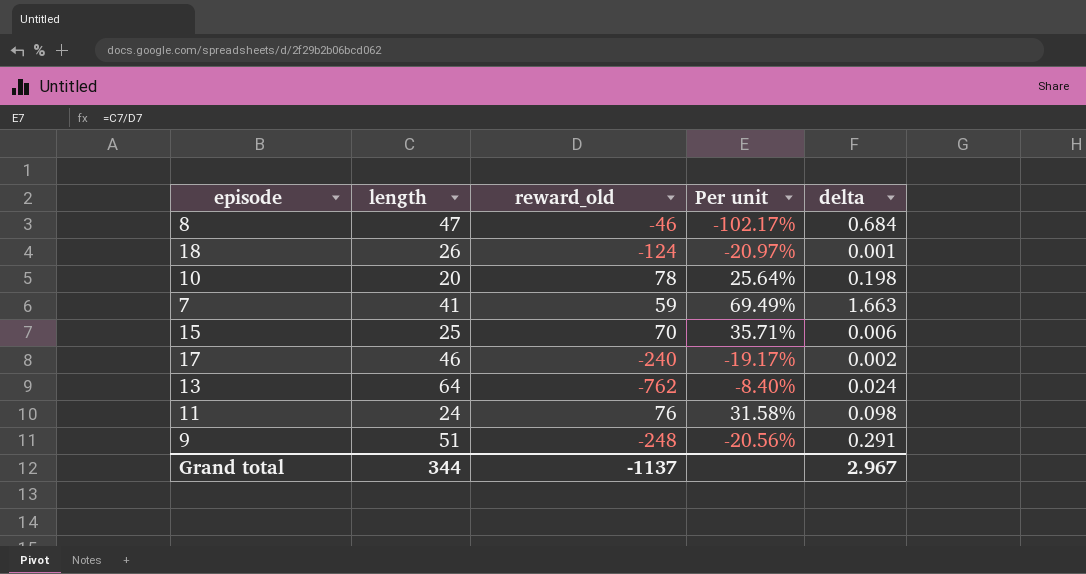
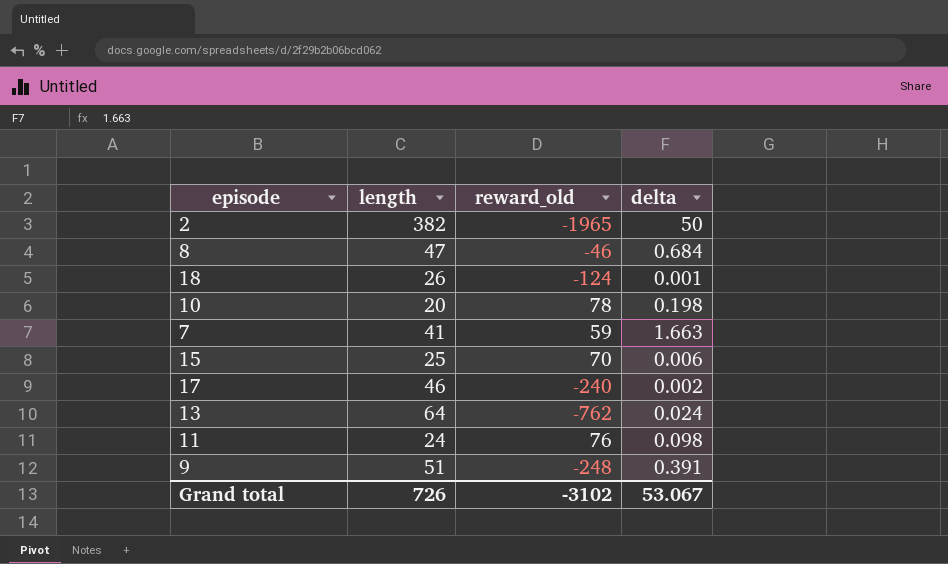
column Per unit | formula: [length] / [reward_old] -> none
row 2: none -> 382 | -1965 | 50
9 | delta: 0.291 -> 0.391
Grand total | length: 344 -> 726
Grand total | reward_old: -1137 -> -3102
Grand total | delta: 2.967 -> 53.067

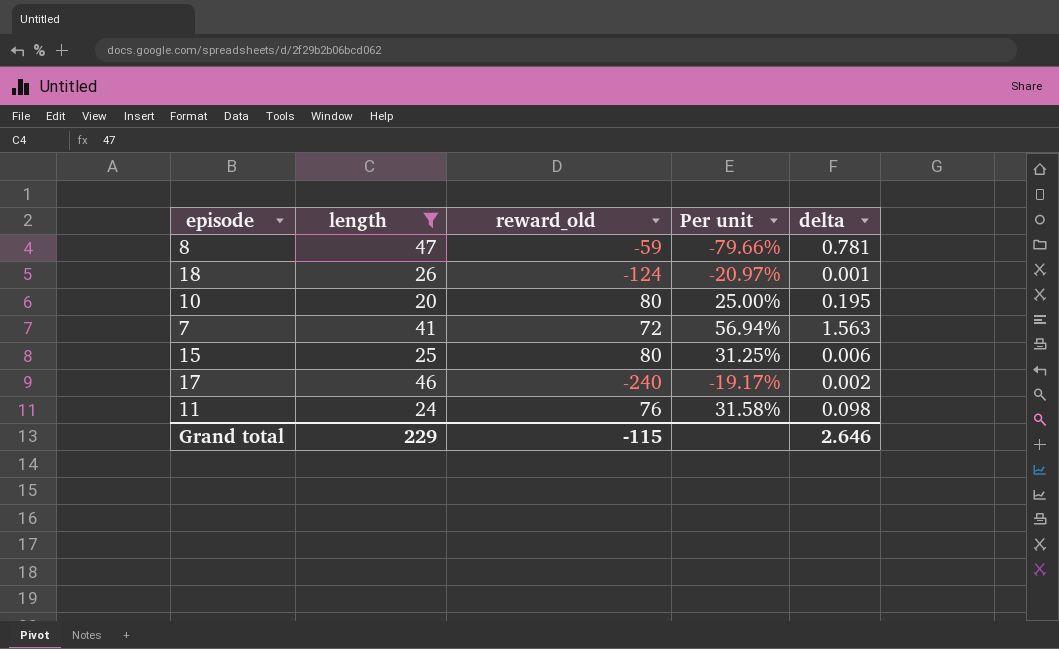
filter: none -> length <= 47
column Per unit | formula: none -> [length] / [reward_old]
8 | reward_old: -46 -> -59
8 | delta: 0.684 -> 0.781
10 | reward_old: 78 -> 80
10 | delta: 0.198 -> 0.195
7 | reward_old: 59 -> 72
7 | delta: 1.663 -> 1.563
15 | reward_old: 70 -> 80
Grand total | length: 726 -> 229
Grand total | reward_old: -3102 -> -115
Grand total | delta: 53.067 -> 2.646

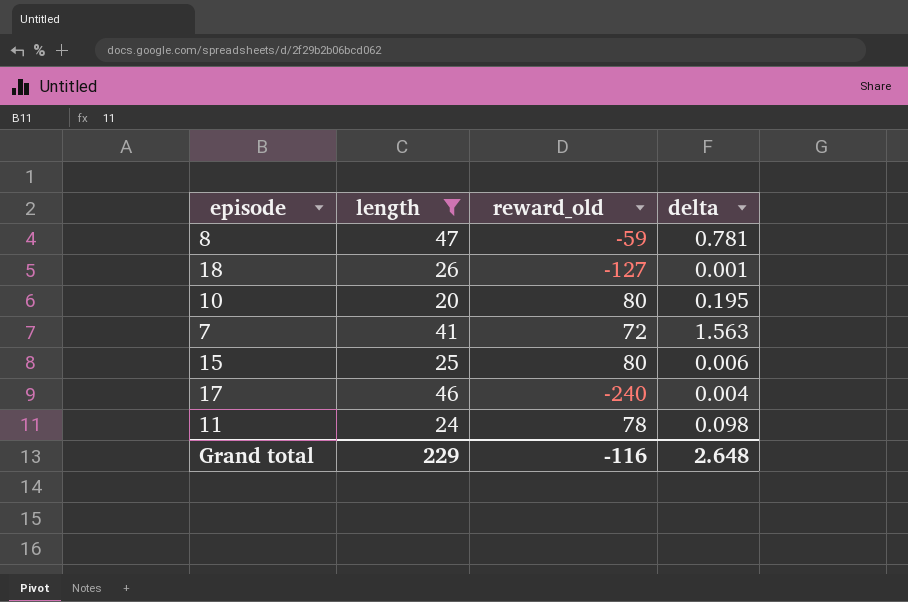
column Per unit | formula: [length] / [reward_old] -> none
18 | reward_old: -124 -> -127
17 | delta: 0.002 -> 0.004
11 | reward_old: 76 -> 78
Grand total | reward_old: -115 -> -116
Grand total | delta: 2.646 -> 2.648

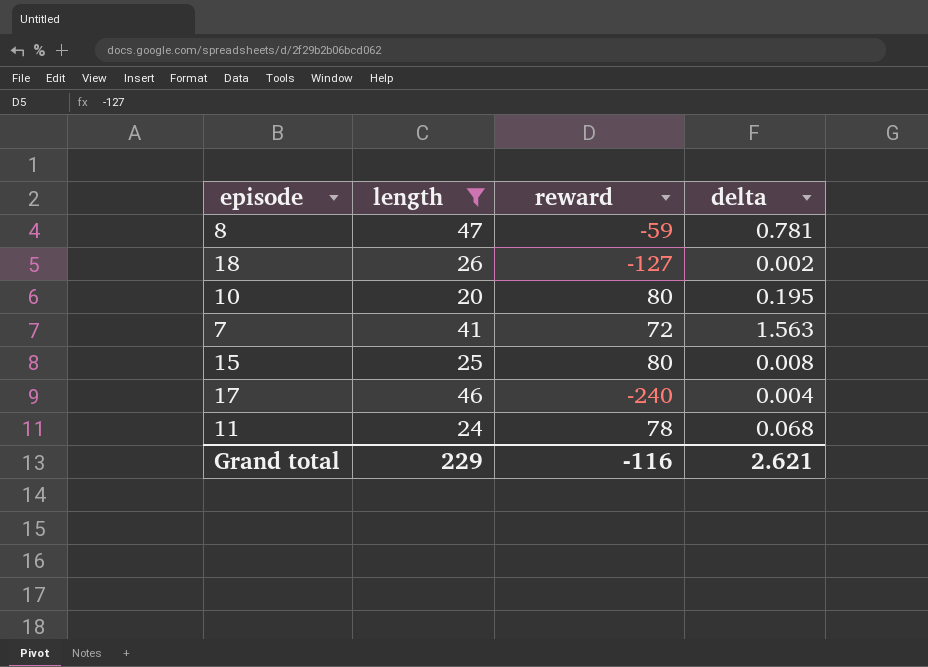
column name: reward_old -> reward
18 | delta: 0.001 -> 0.002
15 | delta: 0.006 -> 0.008
11 | delta: 0.098 -> 0.068
Grand total | delta: 2.648 -> 2.621

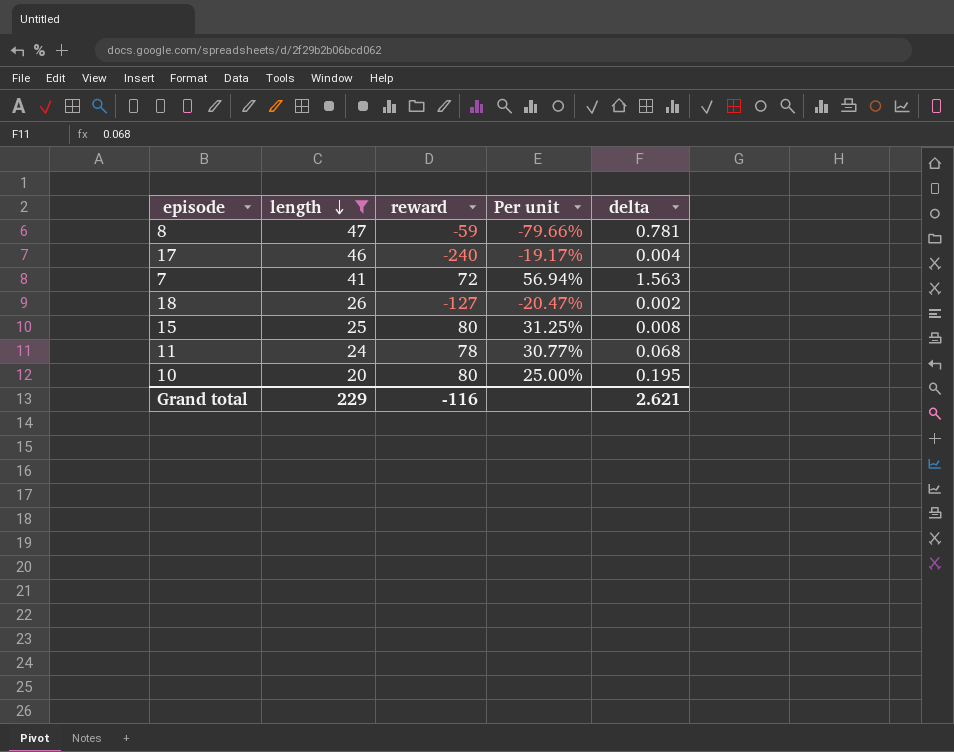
row order: none -> length descending
column Per unit | formula: none -> [length] / [reward]

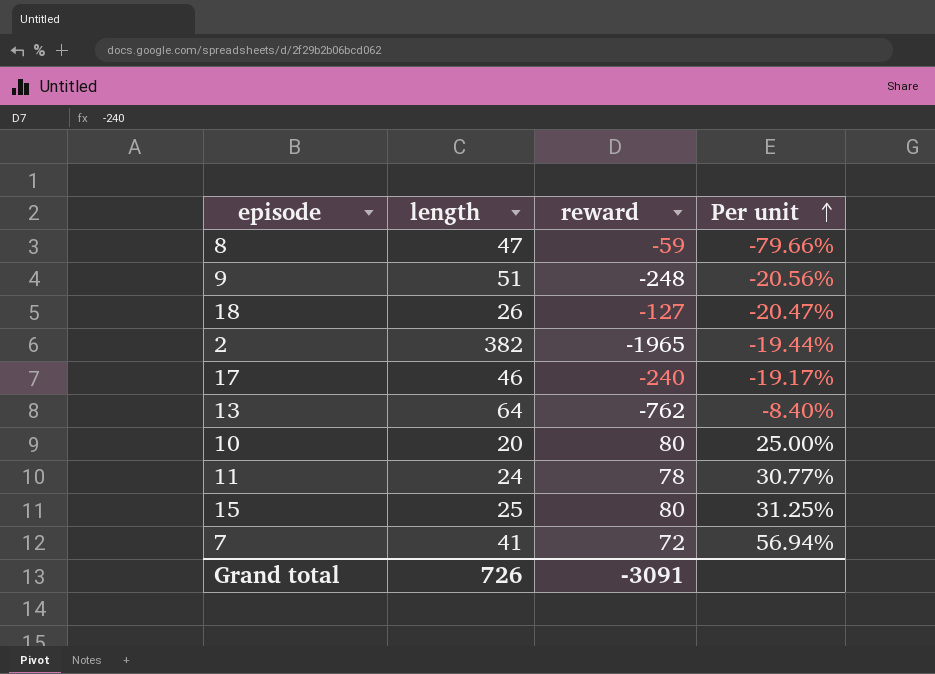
filter: length <= 47 -> none
row order: length descending -> Per unit ascending
column delta | position: 5 -> none
Grand total | length: 229 -> 726
Grand total | reward: -116 -> -3091

